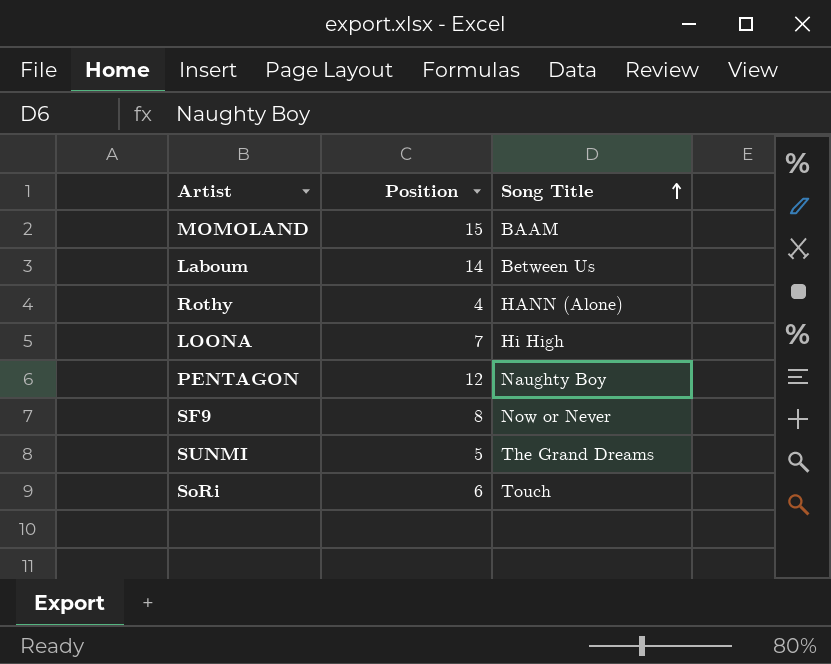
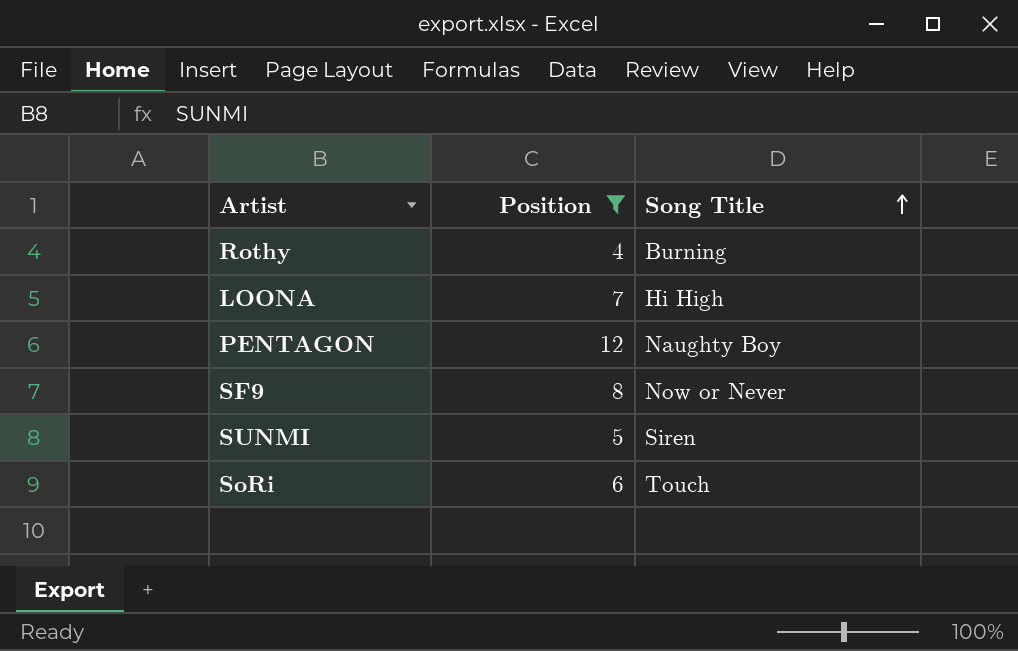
filter: none -> Position <= 12
Rothy | Song Title: HANN (Alone) -> Burning
SUNMI | Song Title: The Grand Dreams -> Siren

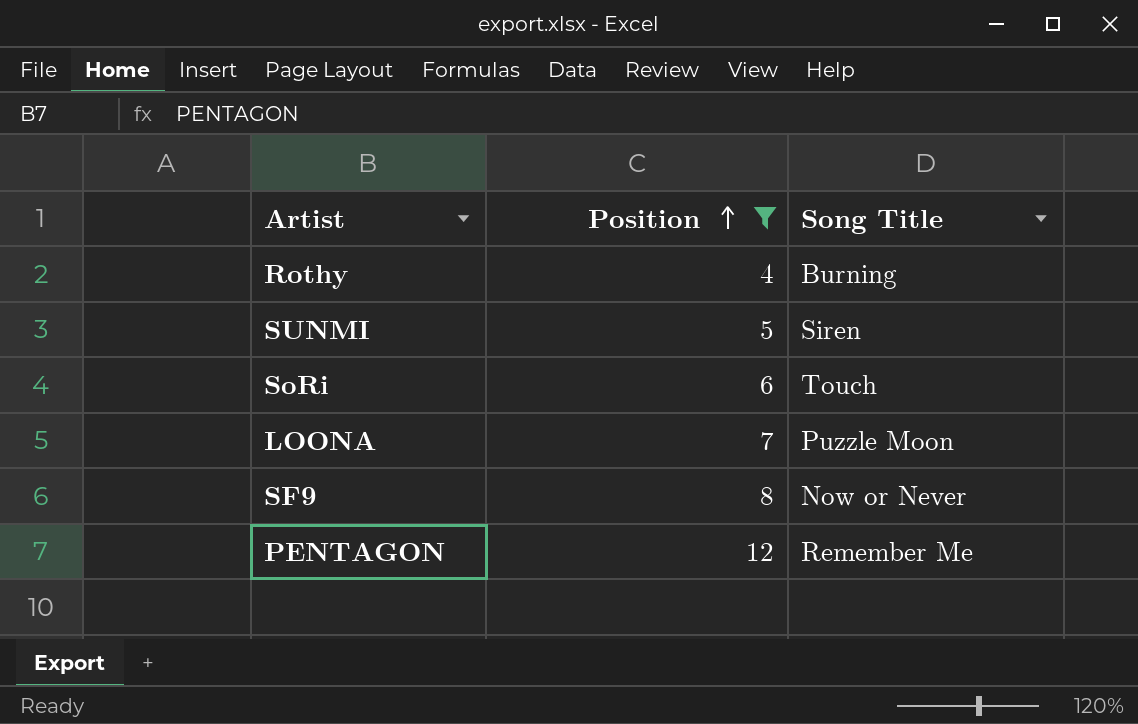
row order: Song Title ascending -> Position ascending
LOONA | Song Title: Hi High -> Puzzle Moon
PENTAGON | Song Title: Naughty Boy -> Remember Me

